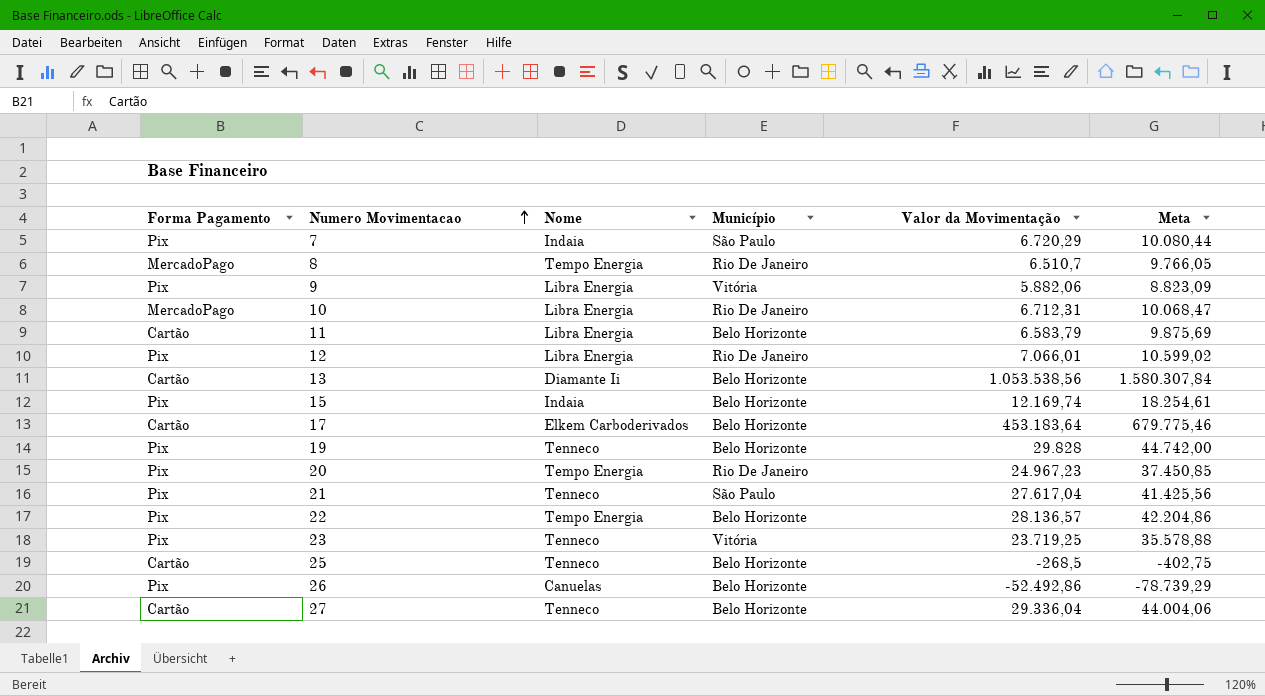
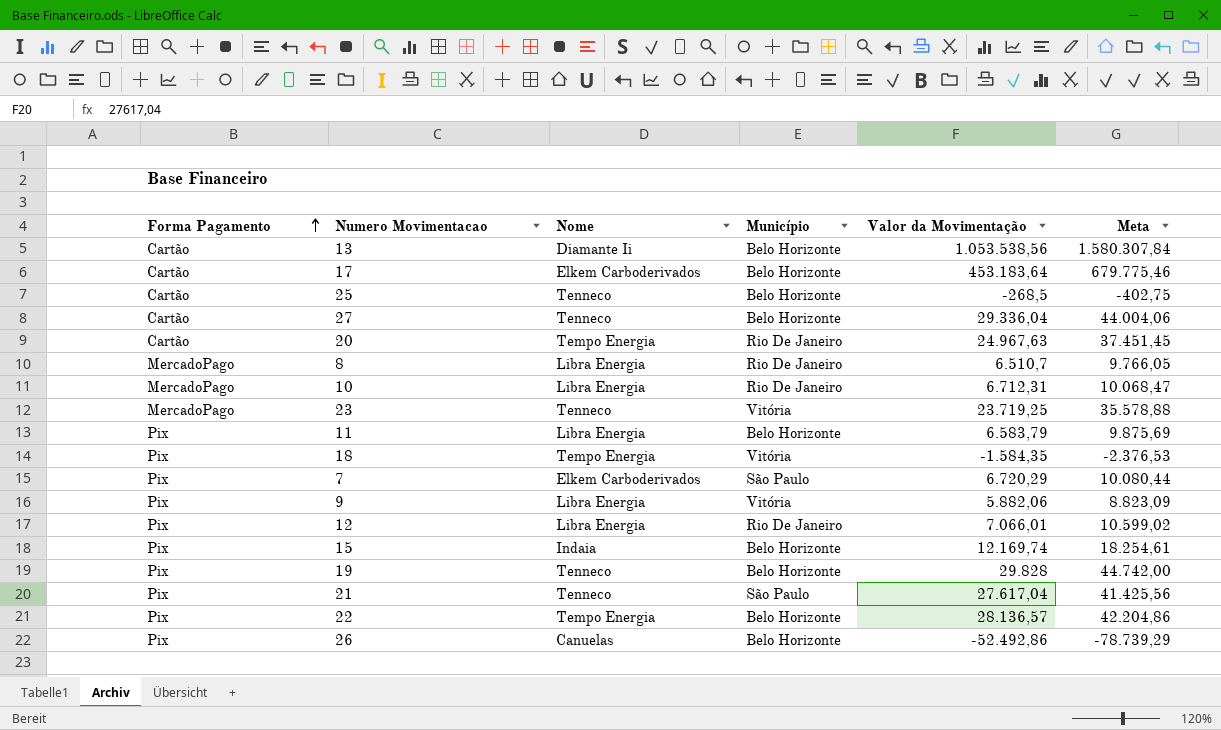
row order: Numero Movimentacao ascending -> Forma Pagamento ascending
20 | Forma Pagamento: Pix -> Cartão
20 | Valor da Movimentação: 24.967,23 -> 24.967,63
20 | Meta: 37.450,85 -> 37.451,45
8 | Nome: Tempo Energia -> Libra Energia
23 | Forma Pagamento: Pix -> MercadoPago
11 | Forma Pagamento: Cartão -> Pix
row 18: none -> Pix | Tempo Energia | Vitória | -1.584,35 | -2.376,53
7 | Nome: Indaia -> Elkem Carboderivados

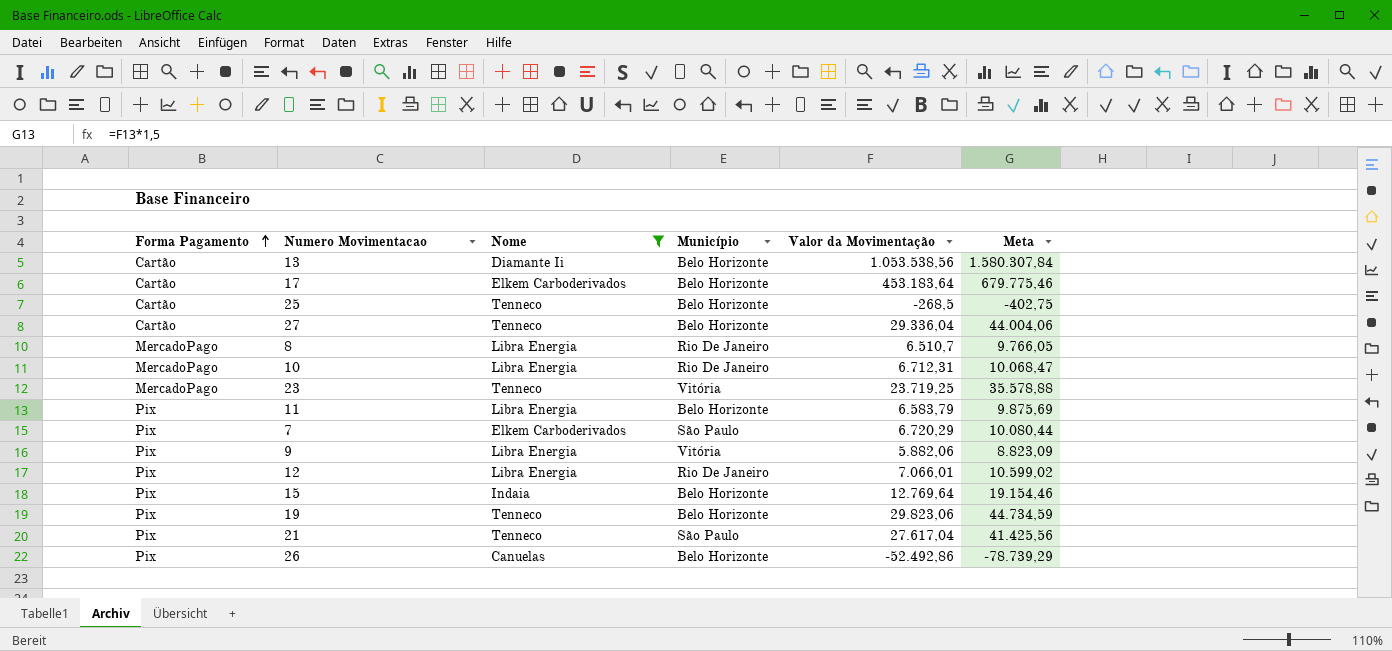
filter: none -> Nome != Tempo Energia
15 | Valor da Movimentação: 12.169,74 -> 12.769,64
15 | Meta: 18.254,61 -> 19.154,46
19 | Valor da Movimentação: 29.828 -> 29.823,06
19 | Meta: 44.742,00 -> 44.734,59

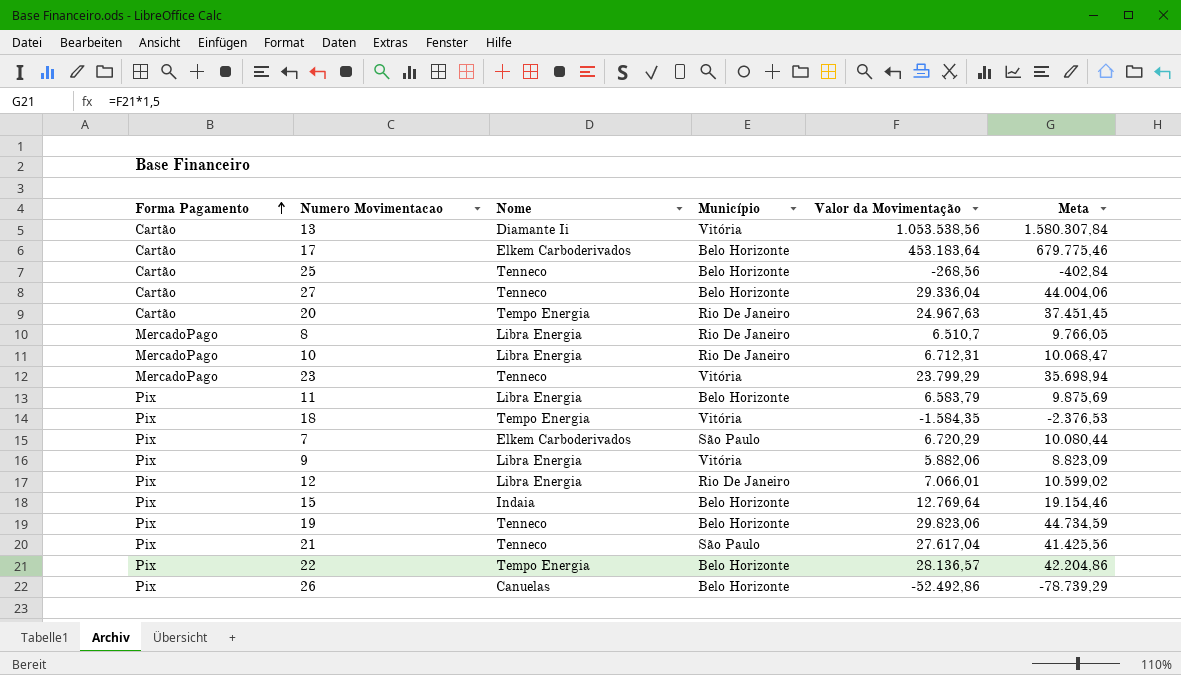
filter: Nome != Tempo Energia -> none
13 | Município: Belo Horizonte -> Vitória
25 | Valor da Movimentação: -268,5 -> -268,56
25 | Meta: -402,75 -> -402,84
23 | Valor da Movimentação: 23.719,25 -> 23.799,29
23 | Meta: 35.578,88 -> 35.698,94

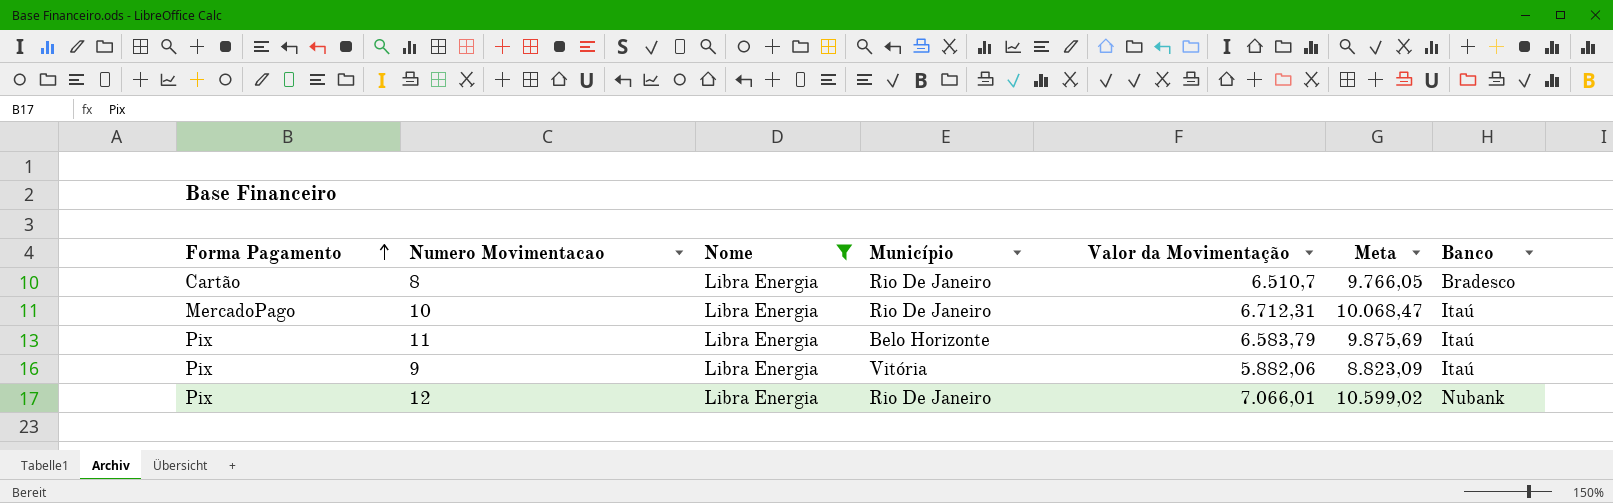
filter: none -> Nome = Libra Energia
column Banco | position: none -> 7
8 | Forma Pagamento: MercadoPago -> Cartão

